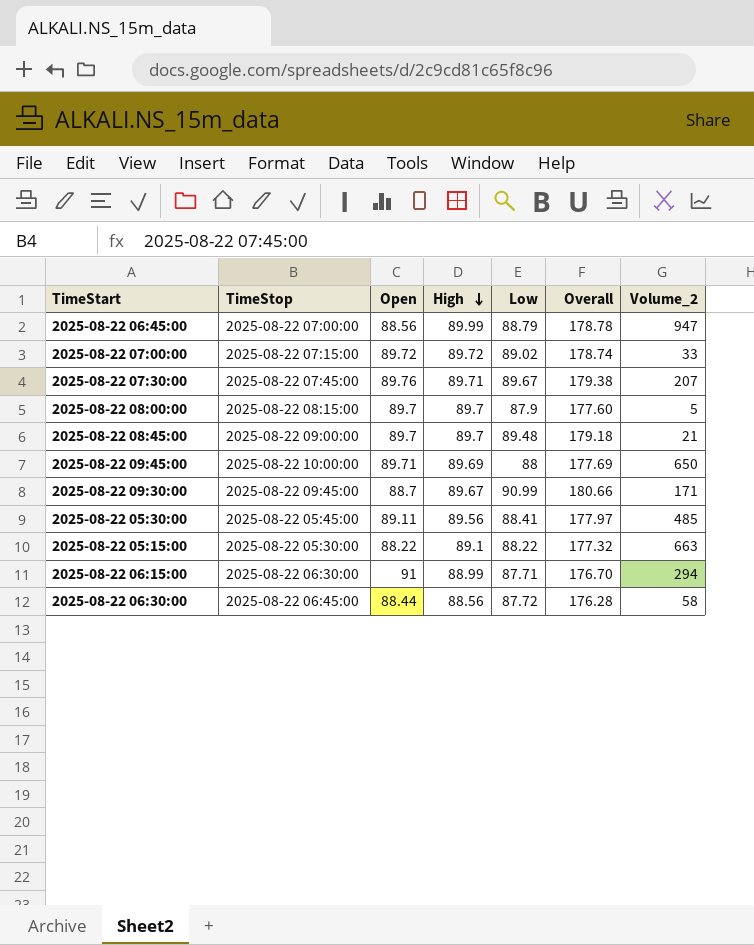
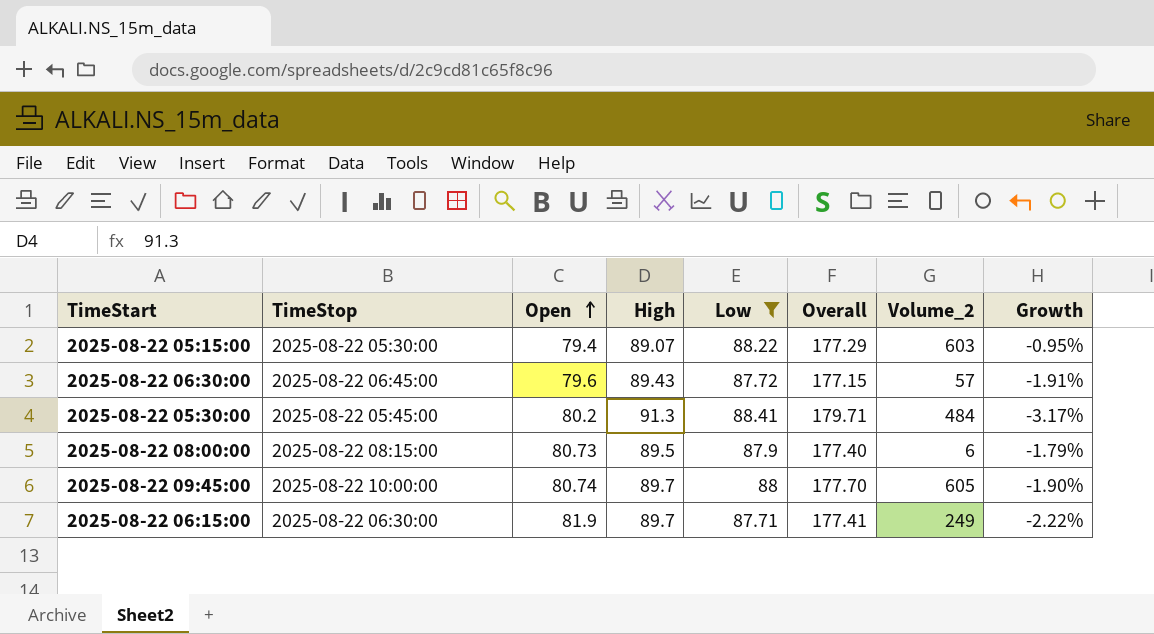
filter: none -> Low <= 88.41
row order: High descending -> Open ascending
column Growth | formula: none -> ([Low] - [High]) / [High]
2025-08-22 05:15:00 | Open: 88.22 -> 79.4
2025-08-22 05:15:00 | High: 89.1 -> 89.07
2025-08-22 05:15:00 | Overall: 177.32 -> 177.29
2025-08-22 05:15:00 | Volume_2: 663 -> 603
2025-08-22 06:30:00 | Open: 88.44 -> 79.6
2025-08-22 06:30:00 | High: 88.56 -> 89.43
2025-08-22 06:30:00 | Overall: 176.28 -> 177.15
2025-08-22 06:30:00 | Volume_2: 58 -> 57
2025-08-22 05:30:00 | Open: 89.11 -> 80.2
2025-08-22 05:30:00 | High: 89.56 -> 91.3
2025-08-22 05:30:00 | Overall: 177.97 -> 179.71
2025-08-22 05:30:00 | Volume_2: 485 -> 484
2025-08-22 08:00:00 | Open: 89.7 -> 80.73
2025-08-22 08:00:00 | High: 89.7 -> 89.5
2025-08-22 08:00:00 | Overall: 177.60 -> 177.40
2025-08-22 08:00:00 | Volume_2: 5 -> 6
2025-08-22 09:45:00 | Open: 89.71 -> 80.74
2025-08-22 09:45:00 | High: 89.69 -> 89.7
2025-08-22 09:45:00 | Overall: 177.69 -> 177.70
2025-08-22 09:45:00 | Volume_2: 650 -> 605
2025-08-22 06:15:00 | Open: 91 -> 81.9
2025-08-22 06:15:00 | High: 88.99 -> 89.7
2025-08-22 06:15:00 | Overall: 176.70 -> 177.41
2025-08-22 06:15:00 | Volume_2: 294 -> 249

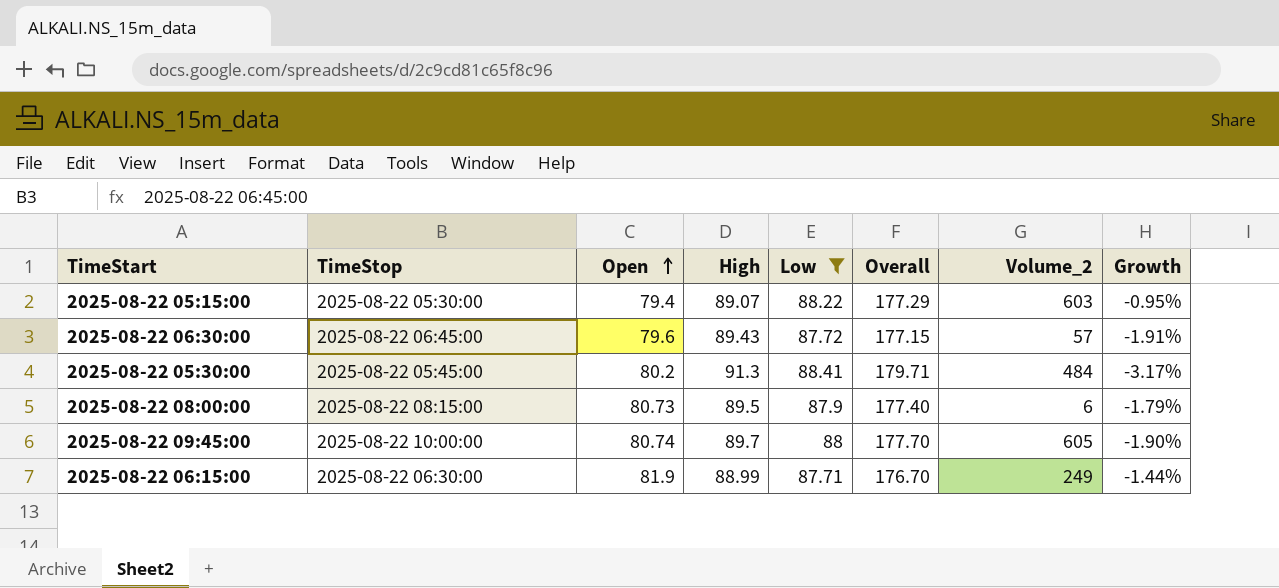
2025-08-22 06:15:00 | High: 89.7 -> 88.99
2025-08-22 06:15:00 | Overall: 177.41 -> 176.70
2025-08-22 06:15:00 | Growth: -2.22% -> -1.44%

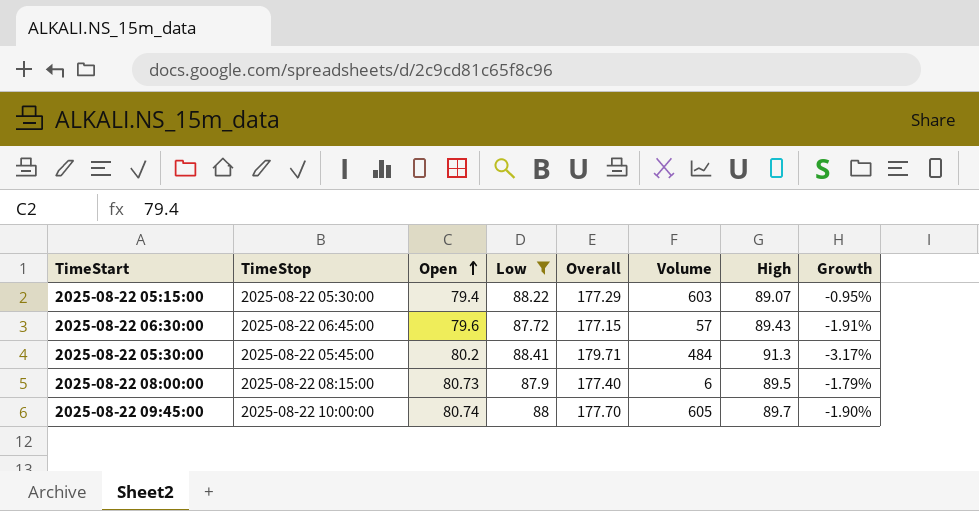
column name: Volume_2 -> Volume
column High | position: 4 -> 7
row 2025-08-22 06:15:00: 2025-08-22 06:30:00 | 81.9 | 88.99 | 87.71 | 176.70 | 249 | -1.44% -> none

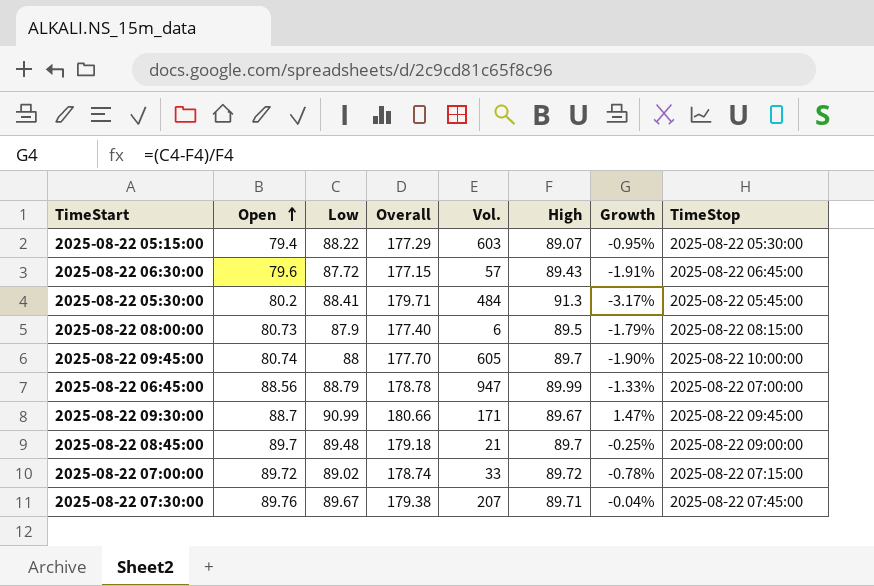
filter: Low <= 88.41 -> none
column name: Volume -> Vol.
column TimeStop | position: 2 -> 8

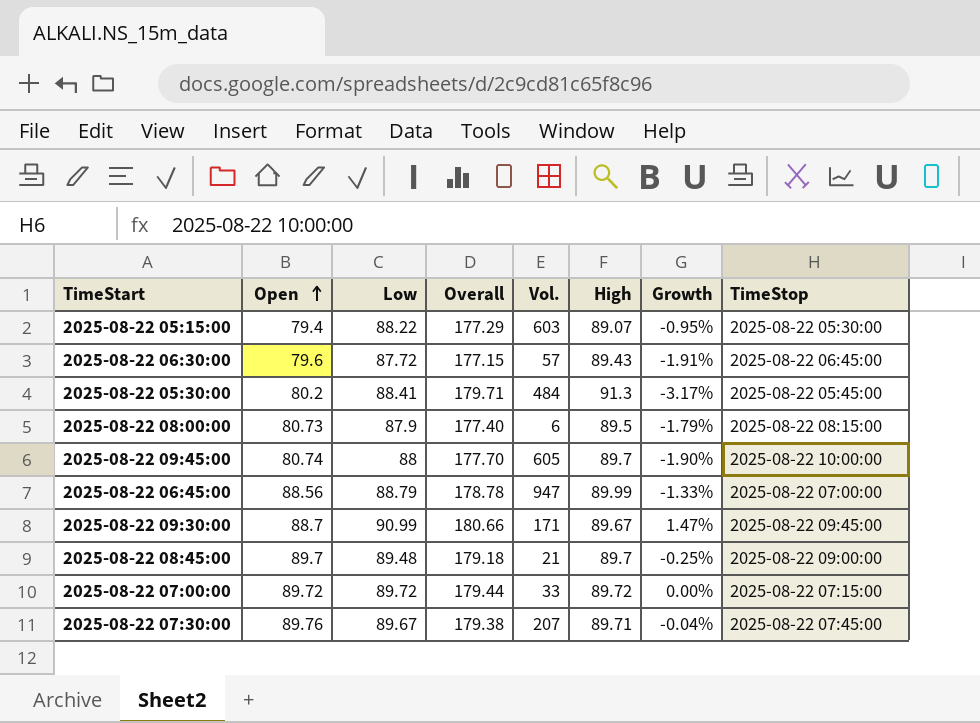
2025-08-22 07:00:00 | Low: 89.02 -> 89.72
2025-08-22 07:00:00 | Overall: 178.74 -> 179.44
2025-08-22 07:00:00 | Growth: -0.78% -> 0.00%

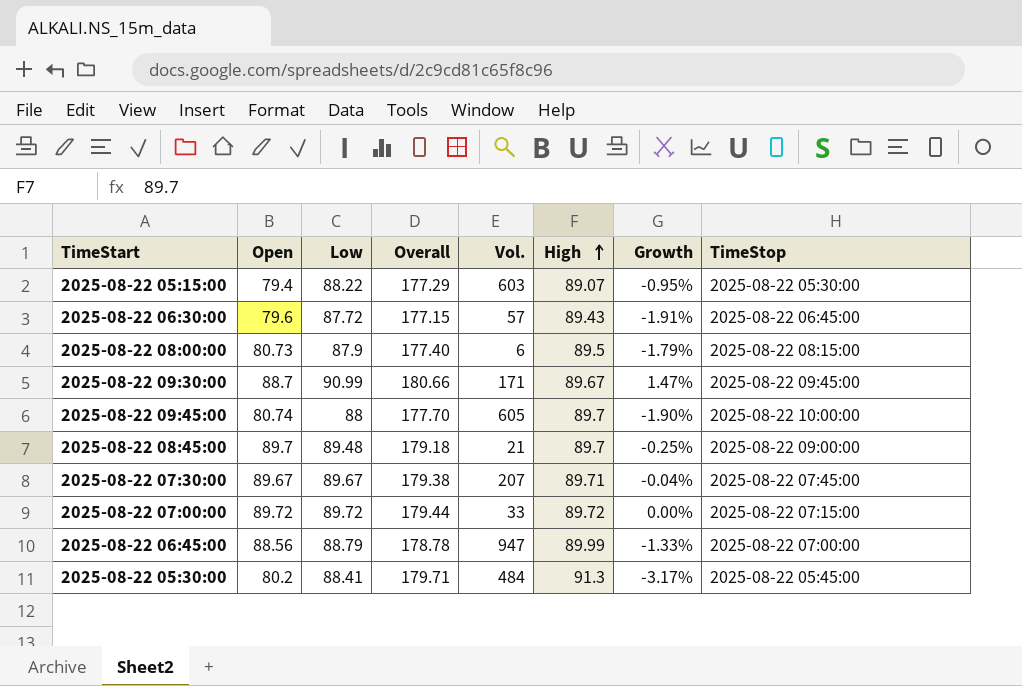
row order: Open ascending -> High ascending
2025-08-22 07:30:00 | Open: 89.76 -> 89.67

